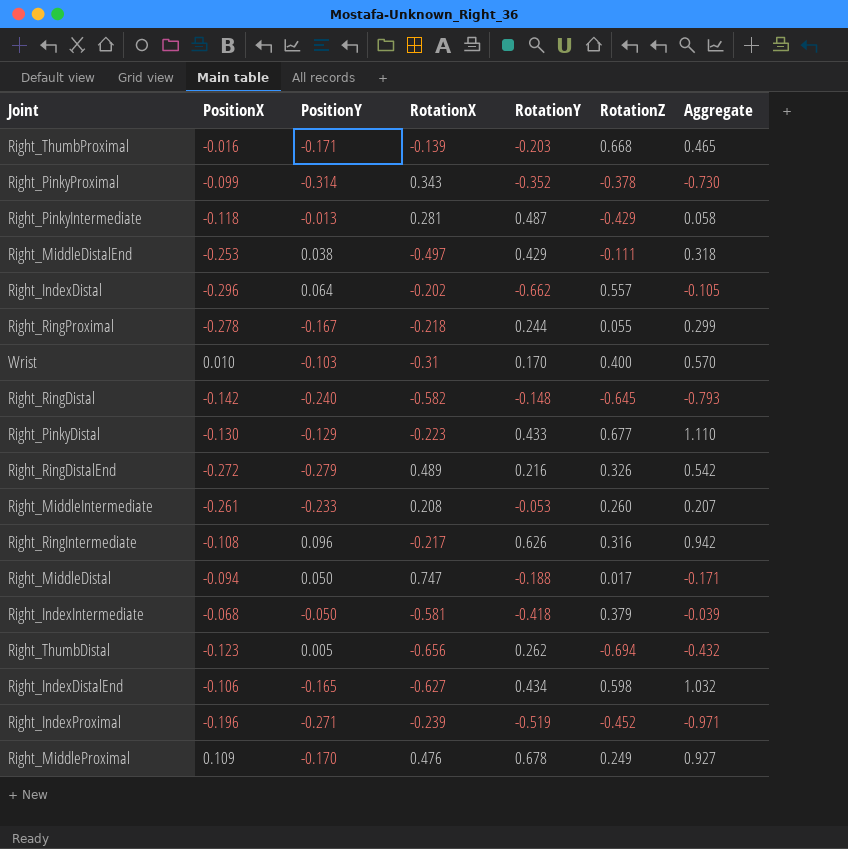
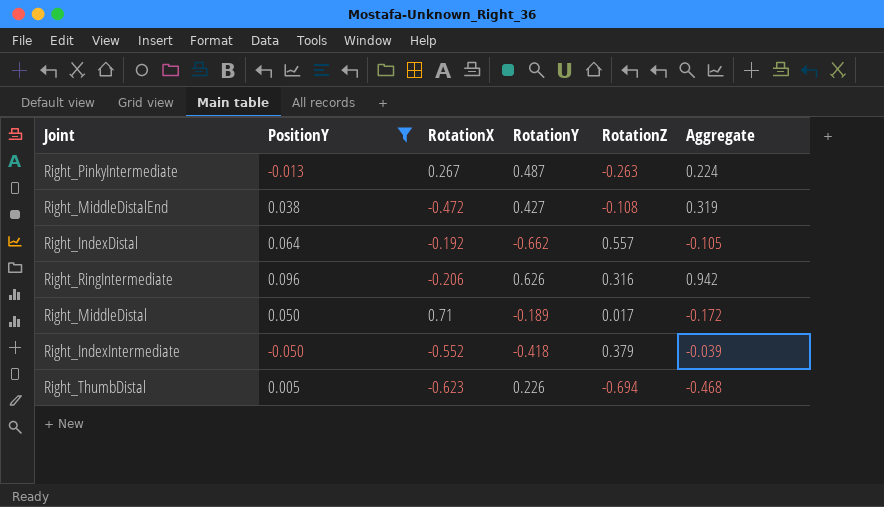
filter: none -> PositionY >= -0.050
column PositionX | position: 2 -> none
Right_PinkyIntermediate | RotationX: 0.281 -> 0.267
Right_PinkyIntermediate | RotationZ: -0.429 -> -0.263
Right_PinkyIntermediate | Aggregate: 0.058 -> 0.224
Right_MiddleDistalEnd | RotationX: -0.497 -> -0.472
Right_MiddleDistalEnd | RotationY: 0.429 -> 0.427
Right_MiddleDistalEnd | RotationZ: -0.111 -> -0.108
Right_MiddleDistalEnd | Aggregate: 0.318 -> 0.319
Right_IndexDistal | RotationX: -0.202 -> -0.192
Right_RingIntermediate | RotationX: -0.217 -> -0.206
Right_MiddleDistal | RotationX: 0.747 -> 0.71
Right_MiddleDistal | RotationY: -0.188 -> -0.189
Right_MiddleDistal | Aggregate: -0.171 -> -0.172
Right_IndexIntermediate | RotationX: -0.581 -> -0.552
Right_ThumbDistal | RotationX: -0.656 -> -0.623
Right_ThumbDistal | RotationY: 0.262 -> 0.226
Right_ThumbDistal | Aggregate: -0.432 -> -0.468

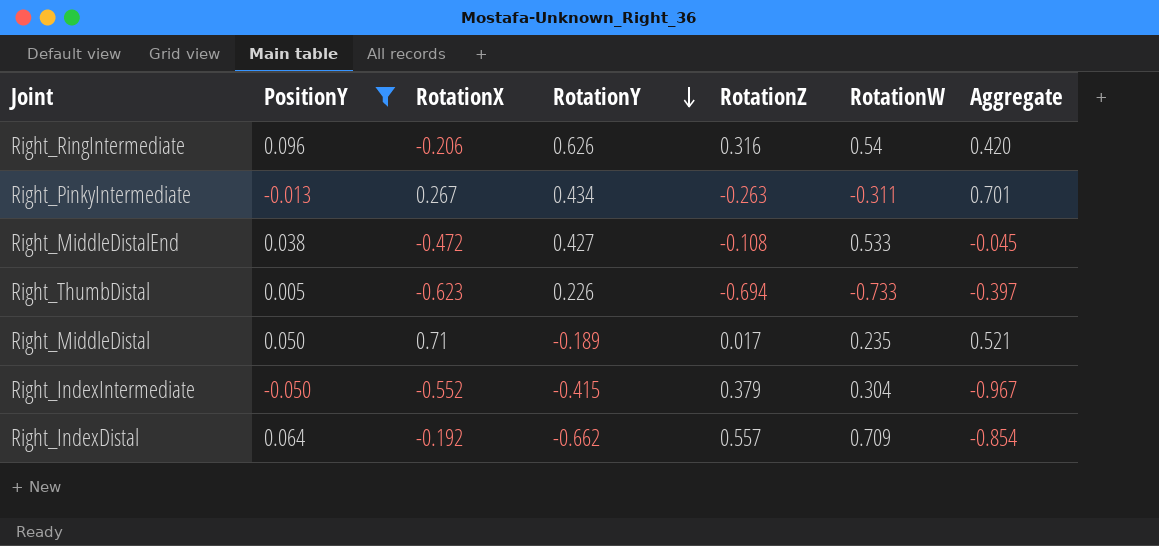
row order: none -> RotationY descending
column RotationW | position: none -> 6
column Aggregate | formula: [RotationY] + [RotationZ] -> [RotationX] + [RotationY]
Right_PinkyIntermediate | RotationY: 0.487 -> 0.434
Right_IndexIntermediate | RotationY: -0.418 -> -0.415

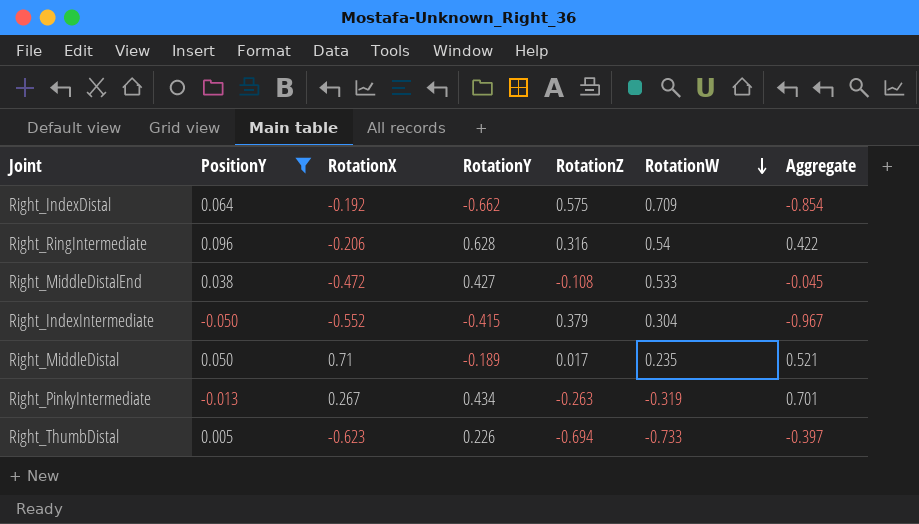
row order: RotationY descending -> RotationW descending
Right_IndexDistal | RotationZ: 0.557 -> 0.575
Right_RingIntermediate | RotationY: 0.626 -> 0.628
Right_RingIntermediate | Aggregate: 0.420 -> 0.422
Right_PinkyIntermediate | RotationW: -0.311 -> -0.319

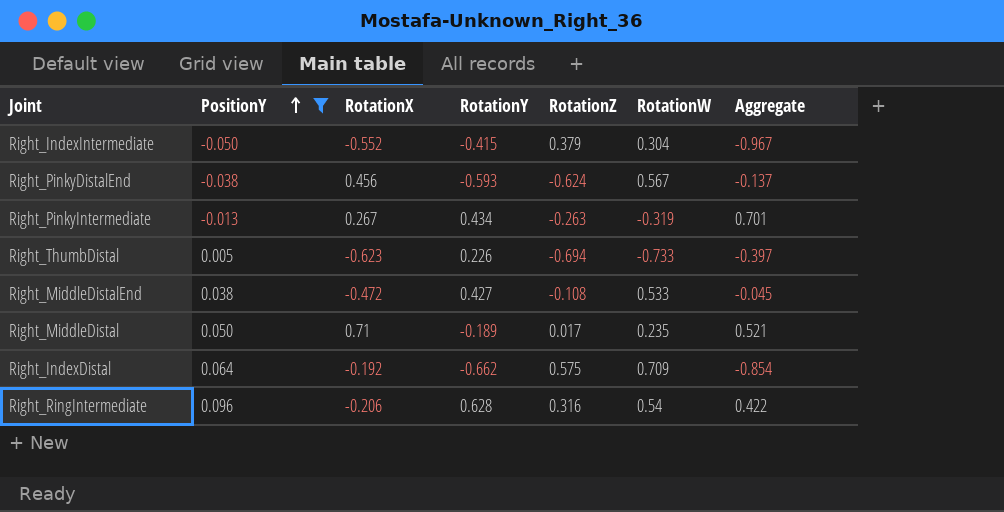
row order: RotationW descending -> PositionY ascending
row Right_PinkyDistalEnd: none -> -0.038 | 0.456 | -0.593 | -0.624 | 0.567 | -0.137

